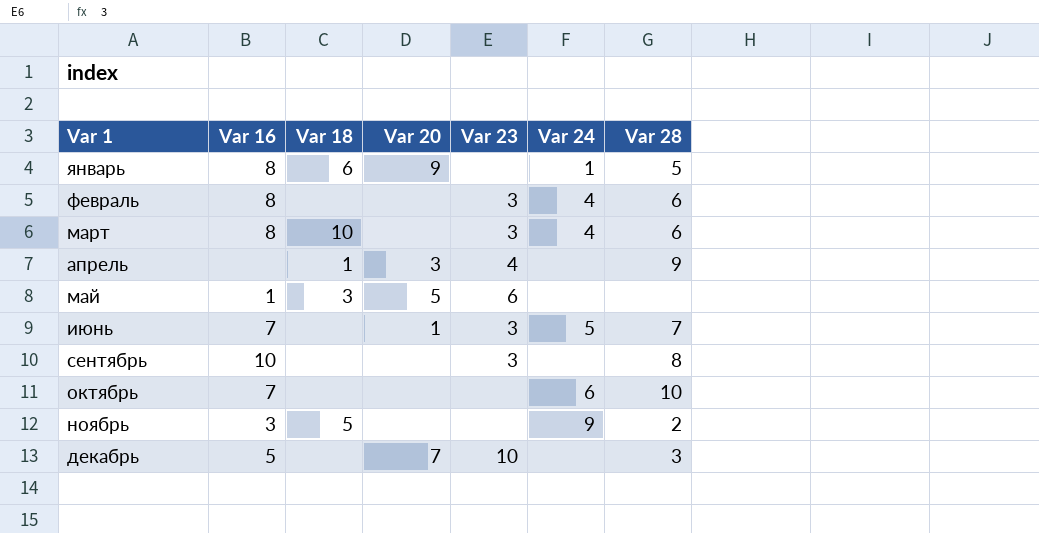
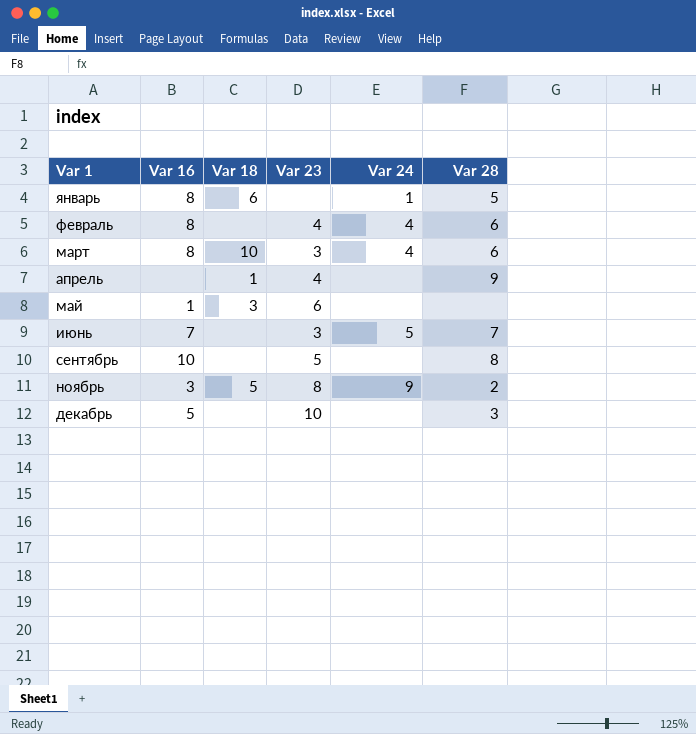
column Var 20 | position: 4 -> none
row октябрь: 7 | none | none | none | 6 | 10 -> none
февраль | Var 23: 3 -> 4
сентябрь | Var 23: 3 -> 5
ноябрь | Var 23: none -> 8

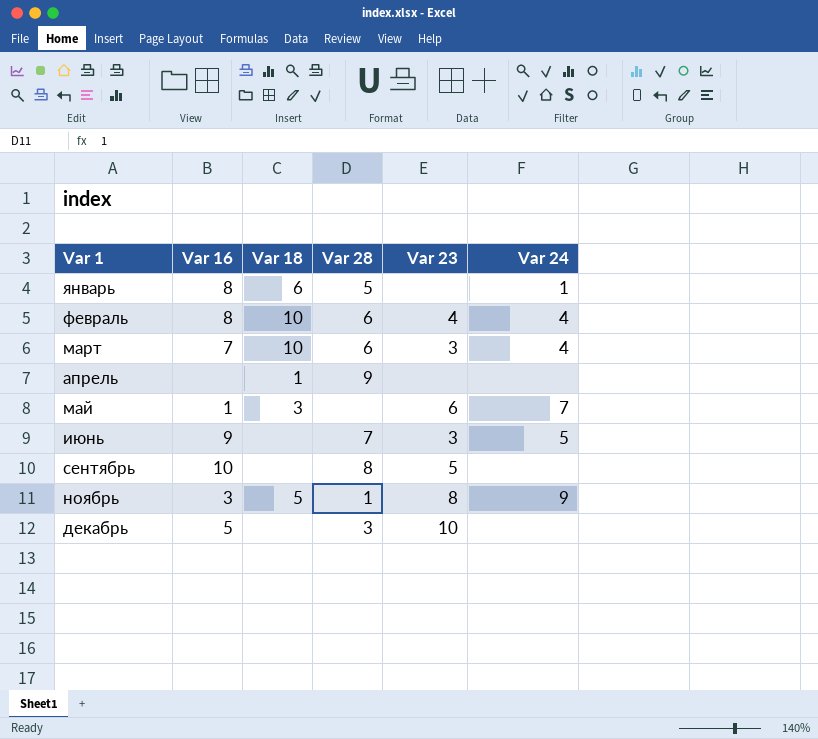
column Var 28 | position: 6 -> 4
февраль | Var 18: none -> 10
март | Var 16: 8 -> 7
апрель | Var 23: 4 -> none
май | Var 24: none -> 7
июнь | Var 16: 7 -> 9
ноябрь | Var 28: 2 -> 1

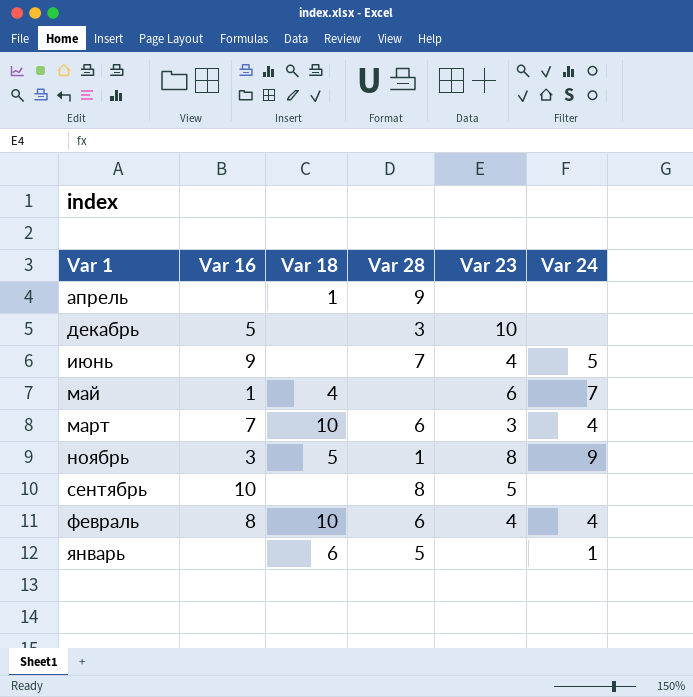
row order: none -> Var 1 ascending
июнь | Var 23: 3 -> 4
май | Var 18: 3 -> 4
январь | Var 16: 8 -> none

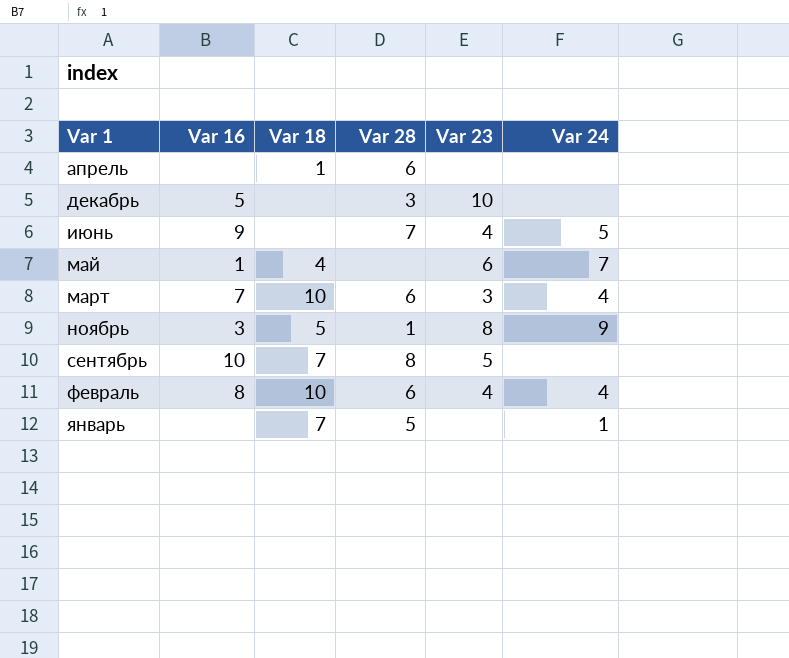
апрель | Var 28: 9 -> 6
сентябрь | Var 18: none -> 7
январь | Var 18: 6 -> 7

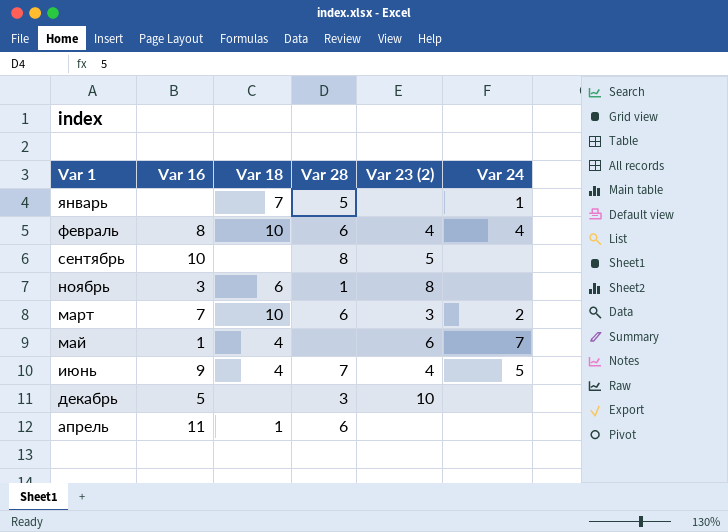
row order: Var 1 ascending -> Var 1 descending
column name: Var 23 -> Var 23 (2)
сентябрь | Var 18: 7 -> none
ноябрь | Var 18: 5 -> 6
ноябрь | Var 24: 9 -> none
март | Var 24: 4 -> 2
июнь | Var 18: none -> 4
апрель | Var 16: none -> 11

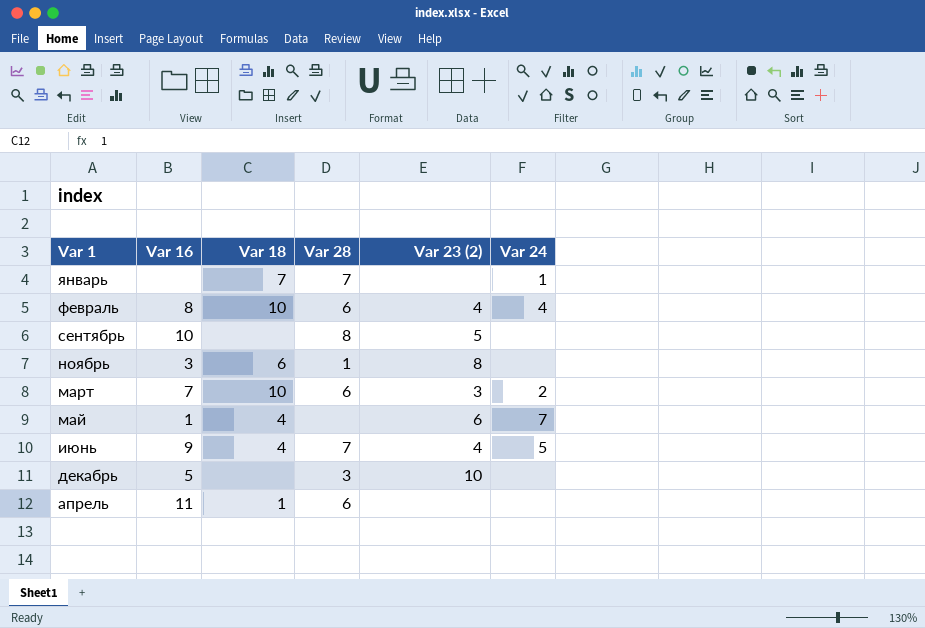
январь | Var 28: 5 -> 7

